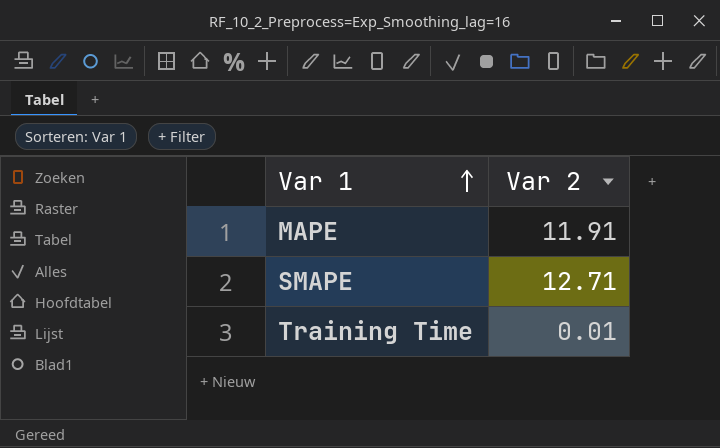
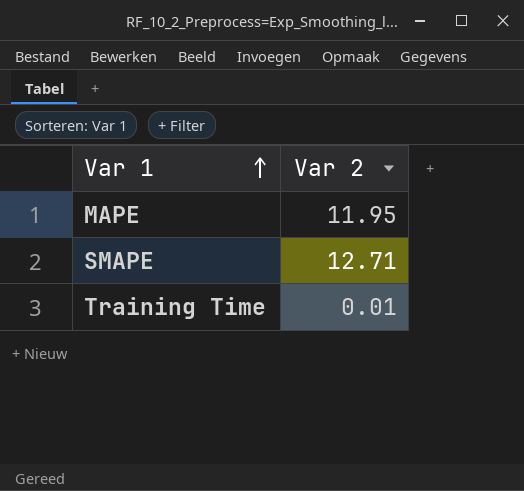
MAPE | Var 2: 11.91 -> 11.95

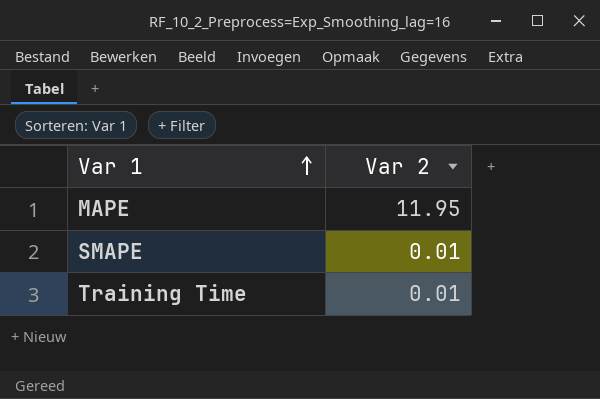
SMAPE | Var 2: 12.71 -> 0.01

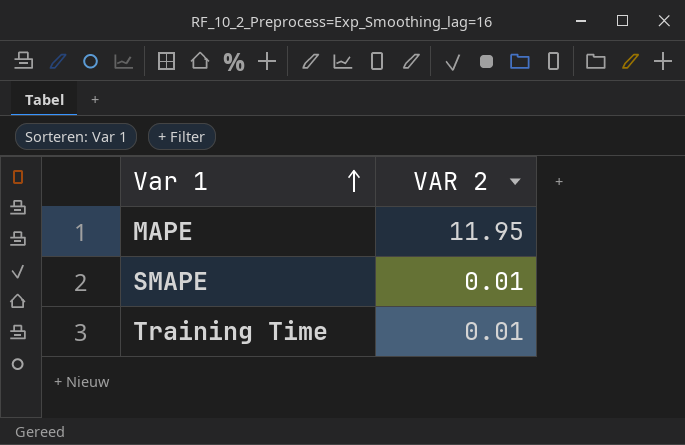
column name: Var 2 -> VAR 2

